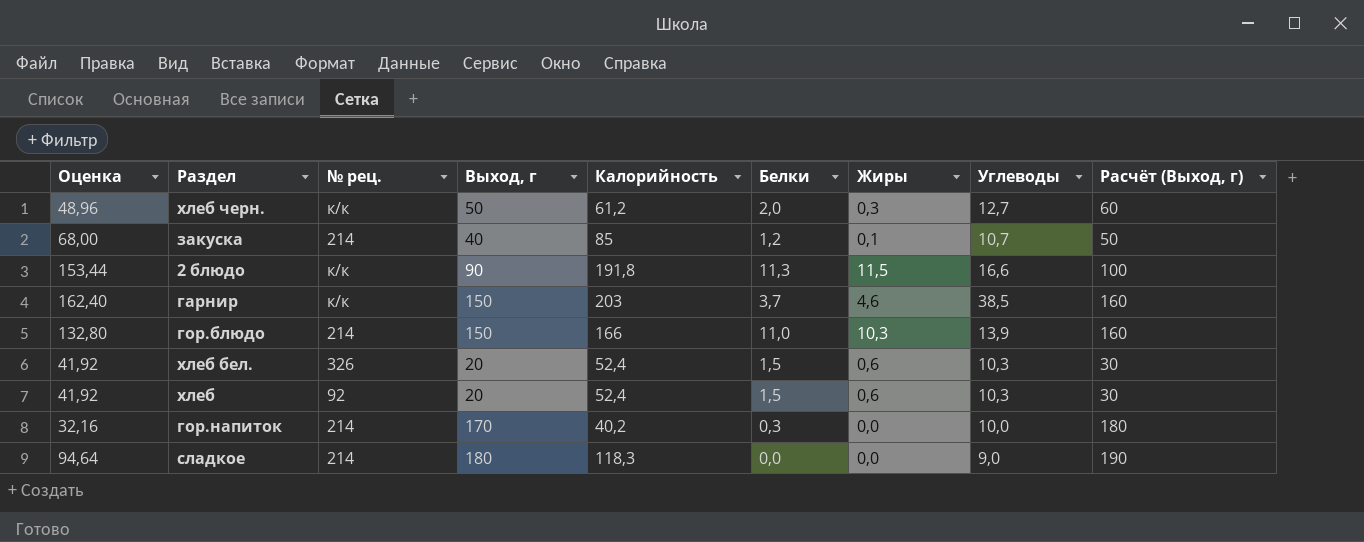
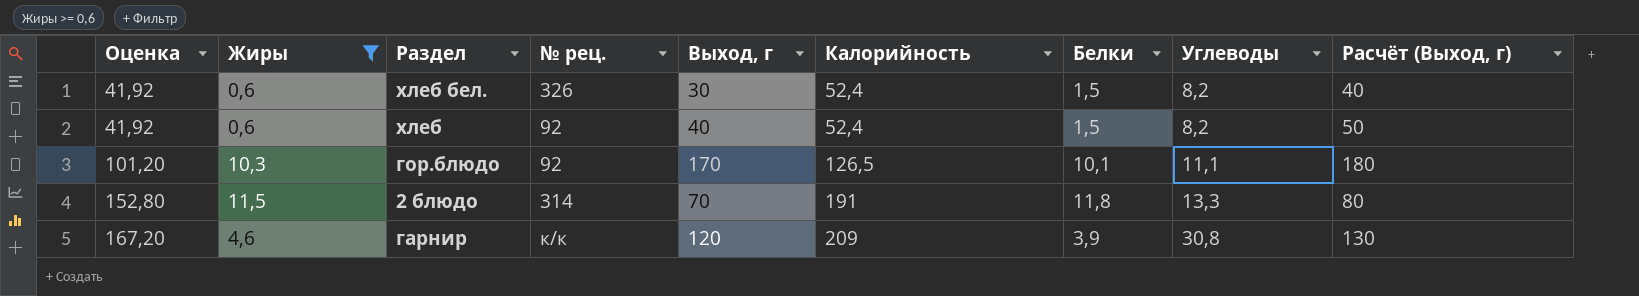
filter: none -> Жиры >= 0,6
row order: none -> Оценка ascending
column Жиры | position: 7 -> 2
хлеб бел. | Выход, г: 20 -> 30
хлеб бел. | Углеводы: 10,3 -> 8,2
хлеб бел. | Расчёт (Выход, г): 30 -> 40
хлеб | Выход, г: 20 -> 40
хлеб | Углеводы: 10,3 -> 8,2
хлеб | Расчёт (Выход, г): 30 -> 50
гор.блюдо | Оценка: 132,80 -> 101,20
гор.блюдо | № рец.: 214 -> 92
гор.блюдо | Выход, г: 150 -> 170
гор.блюдо | Калорийность: 166 -> 126,5
гор.блюдо | Белки: 11,0 -> 10,1
гор.блюдо | Углеводы: 13,9 -> 11,1
гор.блюдо | Расчёт (Выход, г): 160 -> 180
2 блюдо | Оценка: 153,44 -> 152,80
2 блюдо | № рец.: к/к -> 314
2 блюдо | Выход, г: 90 -> 70
2 блюдо | Калорийность: 191,8 -> 191
2 блюдо | Белки: 11,3 -> 11,8
2 блюдо | Углеводы: 16,6 -> 13,3
2 блюдо | Расчёт (Выход, г): 100 -> 80
гарнир | Оценка: 162,40 -> 167,20
гарнир | Выход, г: 150 -> 120
гарнир | Калорийность: 203 -> 209
гарнир | Белки: 3,7 -> 3,9
гарнир | Углеводы: 38,5 -> 30,8
гарнир | Расчёт (Выход, г): 160 -> 130

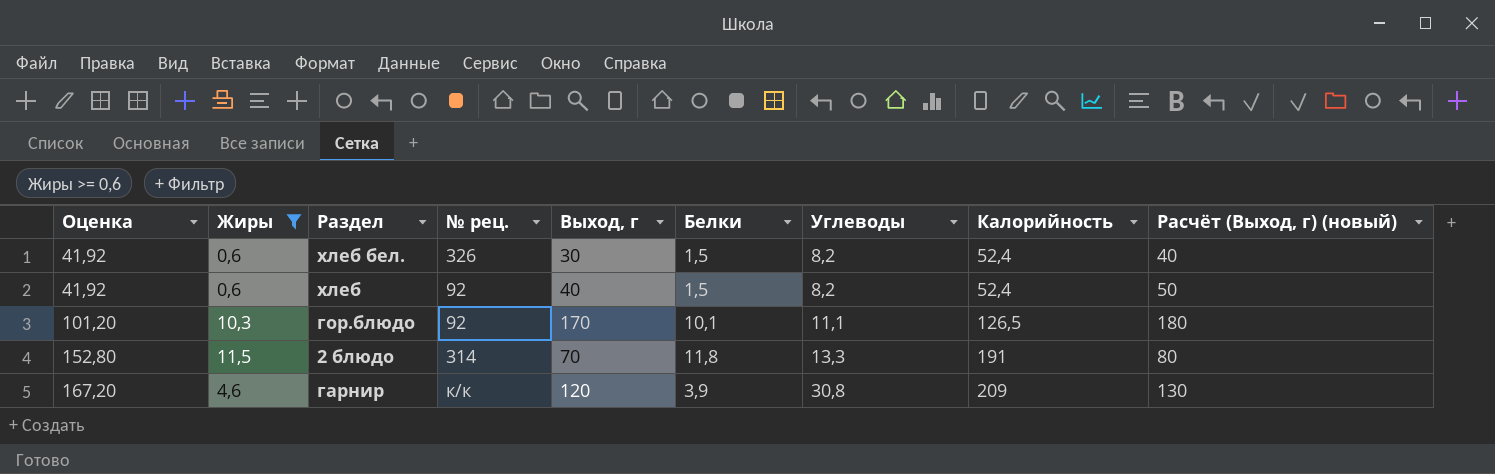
column Калорийность | position: 6 -> 8
column name: Расчёт (Выход, г) -> Расчёт (Выход, г) (новый)

